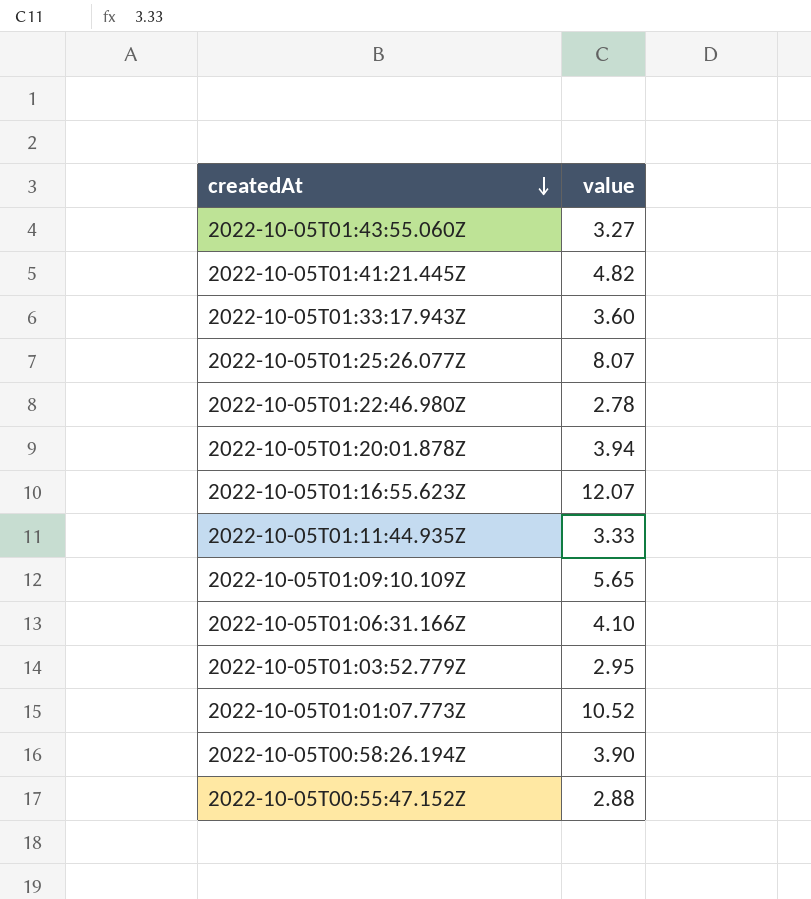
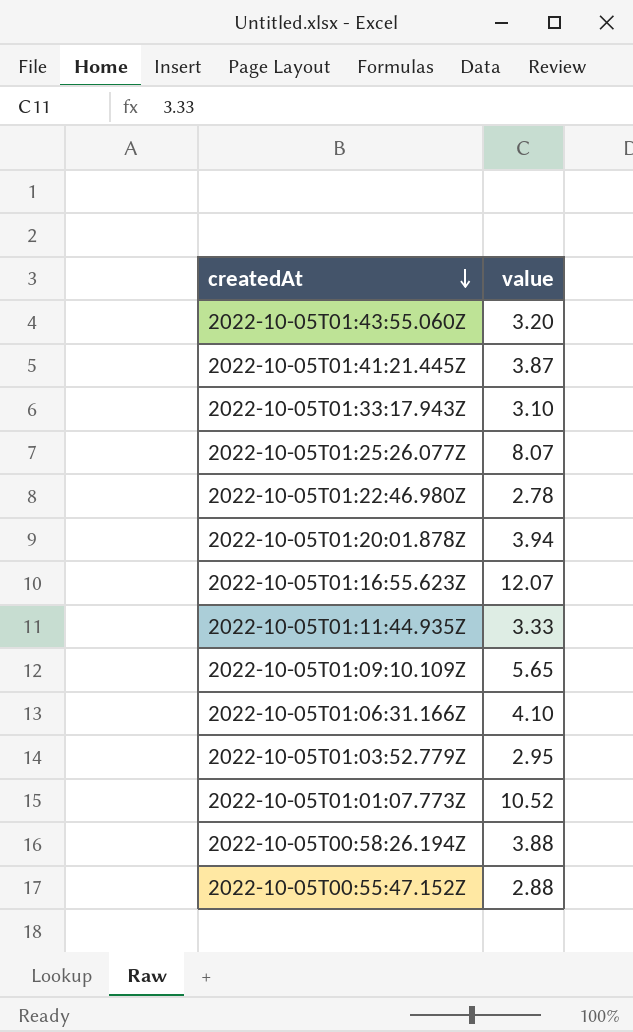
2022-10-05T01:43:55.060Z | value: 3.27 -> 3.20
2022-10-05T01:41:21.445Z | value: 4.82 -> 3.87
2022-10-05T01:33:17.943Z | value: 3.60 -> 3.10
2022-10-05T00:58:26.194Z | value: 3.90 -> 3.88

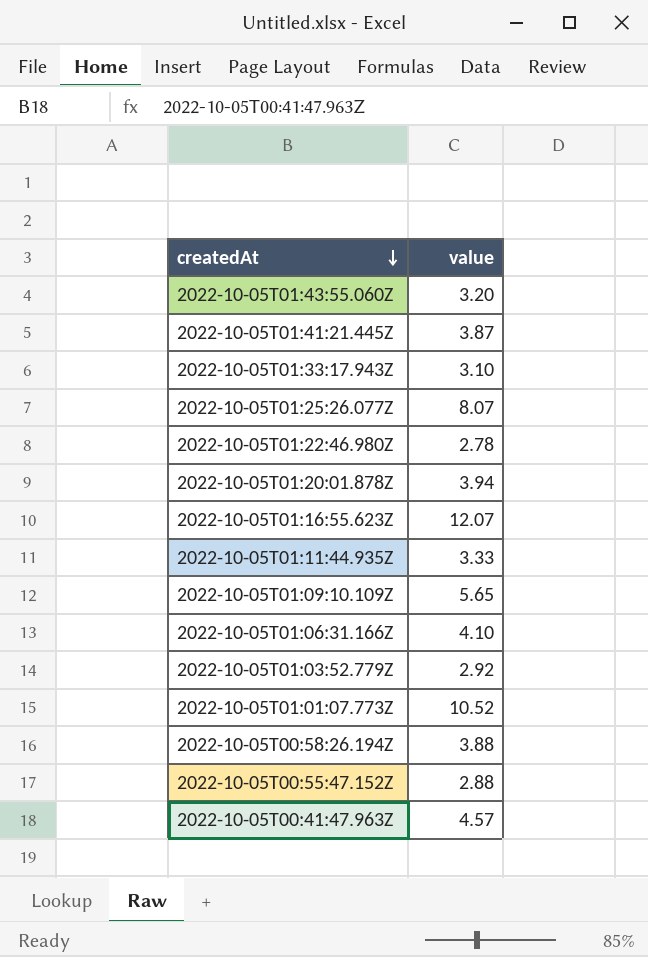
2022-10-05T01:03:52.779Z | value: 2.95 -> 2.92
row 2022-10-05T00:41:47.963Z: none -> 4.57

